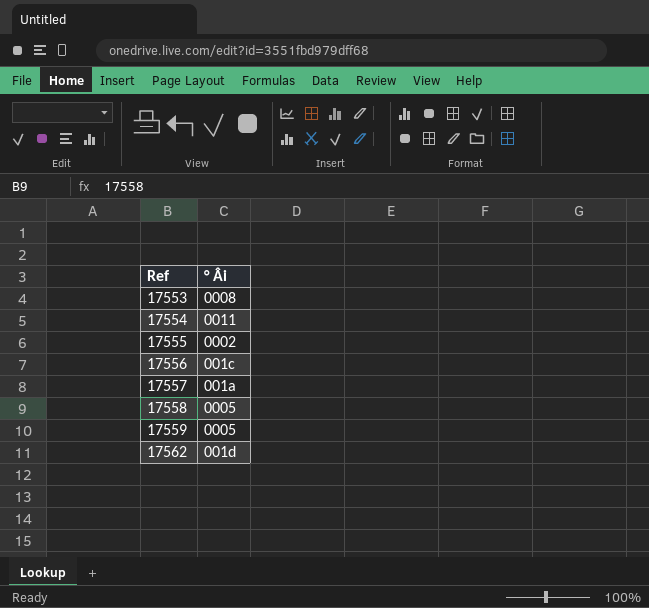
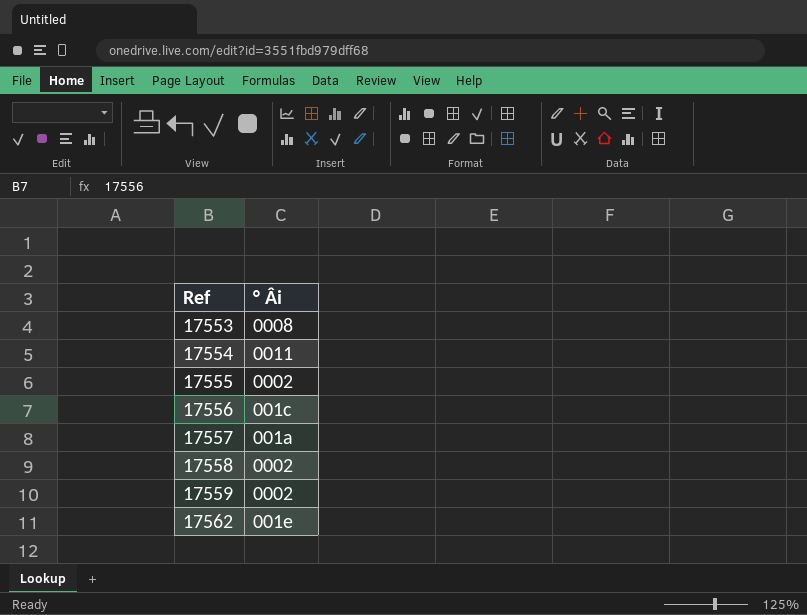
17558 | ° Âi: 0005 -> 0002
17559 | ° Âi: 0005 -> 0002
17562 | ° Âi: 001d -> 001e

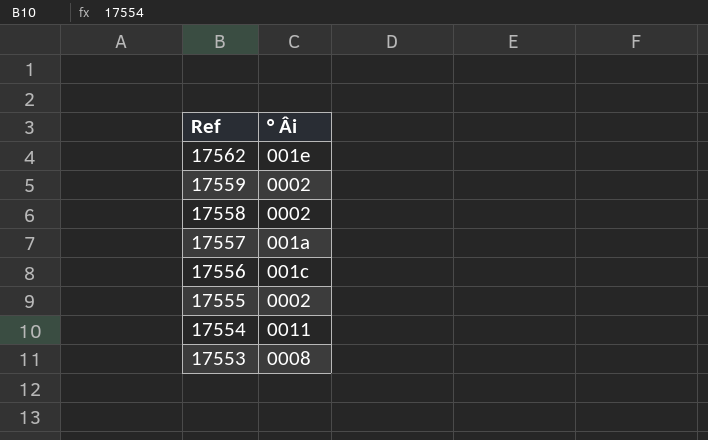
row order: Ref ascending -> Ref descending

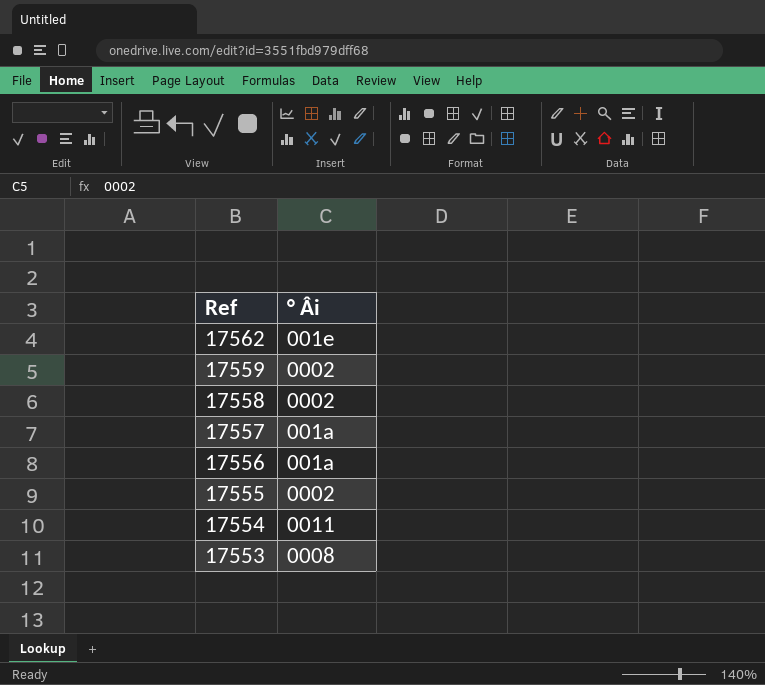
17556 | ° Âi: 001c -> 001a

